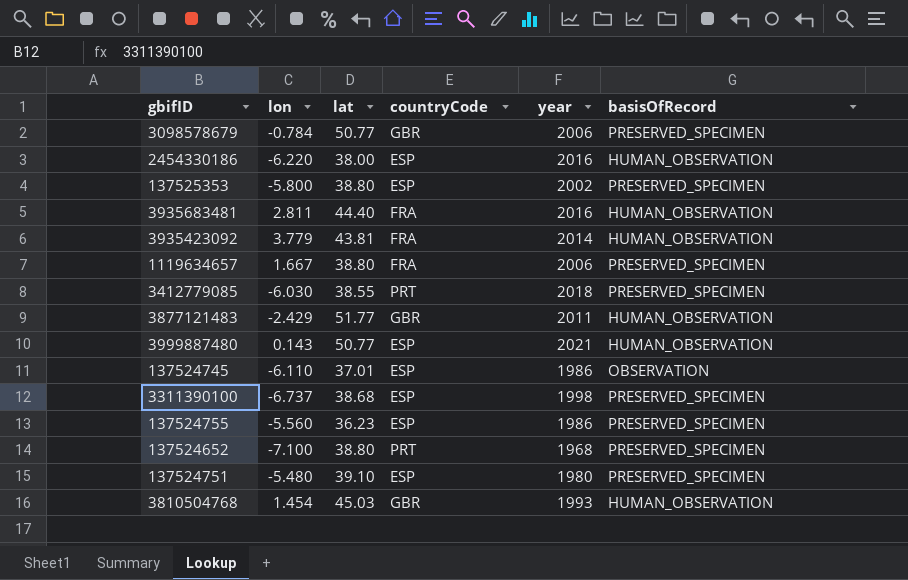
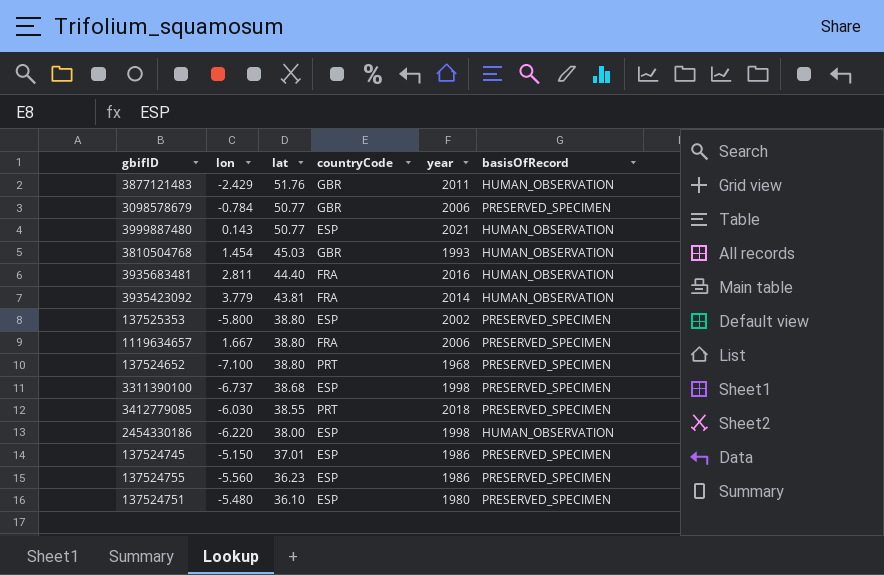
row order: none -> lat descending
3877121483 | lat: 51.77 -> 51.76
2454330186 | year: 2016 -> 1998
137524745 | lon: -6.110 -> -5.150
137524745 | basisOfRecord: OBSERVATION -> PRESERVED_SPECIMEN
137524751 | lat: 39.10 -> 36.10

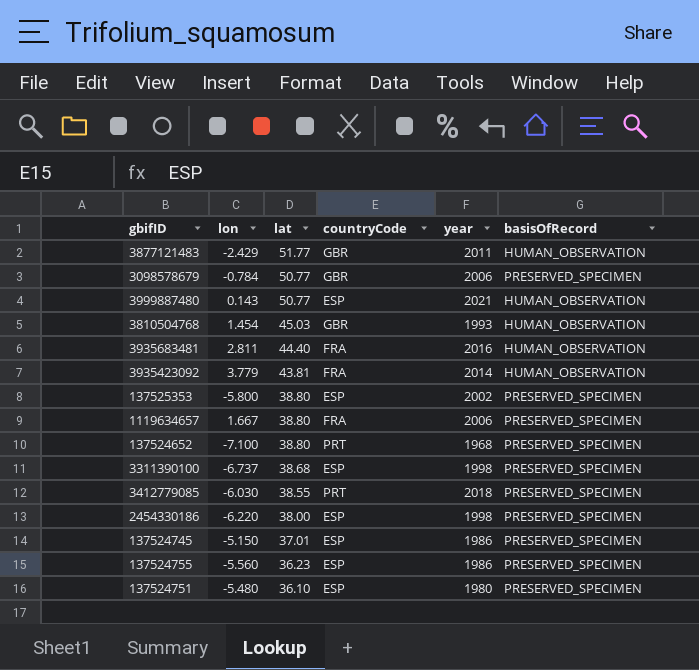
3877121483 | lat: 51.76 -> 51.77
2454330186 | basisOfRecord: HUMAN_OBSERVATION -> PRESERVED_SPECIMEN

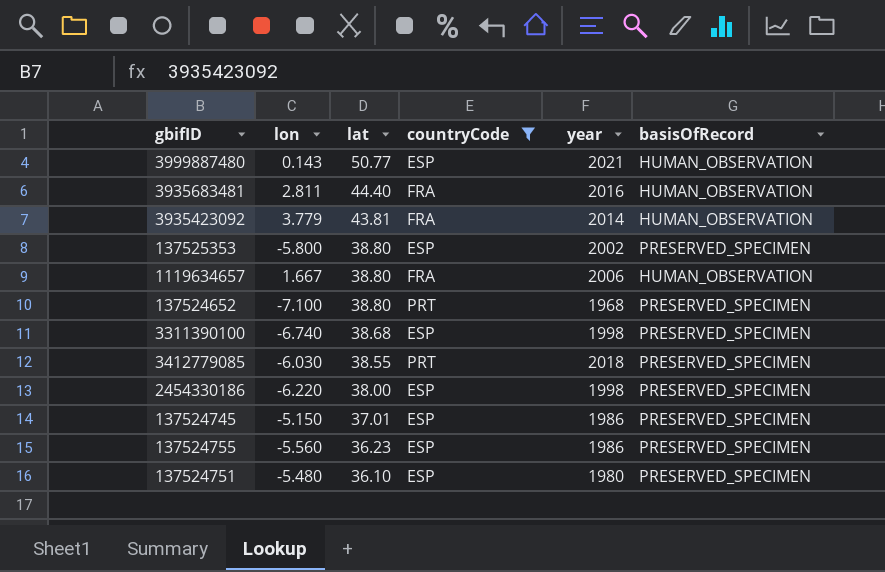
filter: none -> countryCode != GBR
1119634657 | basisOfRecord: PRESERVED_SPECIMEN -> HUMAN_OBSERVATION
3311390100 | lon: -6.737 -> -6.740

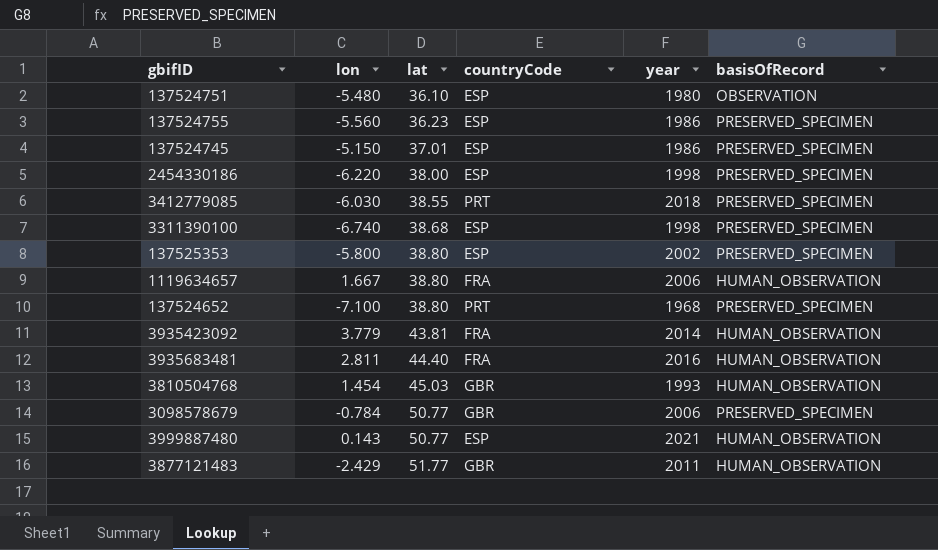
filter: countryCode != GBR -> none
row order: lat descending -> lat ascending
137524751 | basisOfRecord: PRESERVED_SPECIMEN -> OBSERVATION

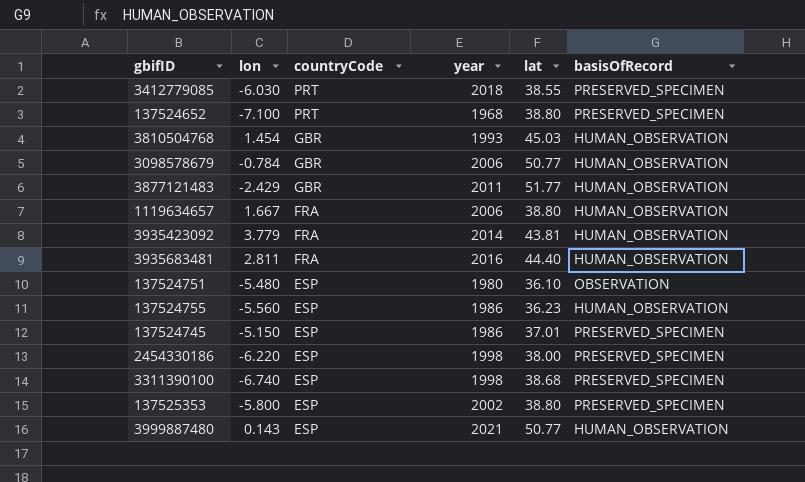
row order: lat ascending -> countryCode descending
column lat | position: 3 -> 5
3098578679 | basisOfRecord: PRESERVED_SPECIMEN -> HUMAN_OBSERVATION
137524755 | basisOfRecord: PRESERVED_SPECIMEN -> HUMAN_OBSERVATION

